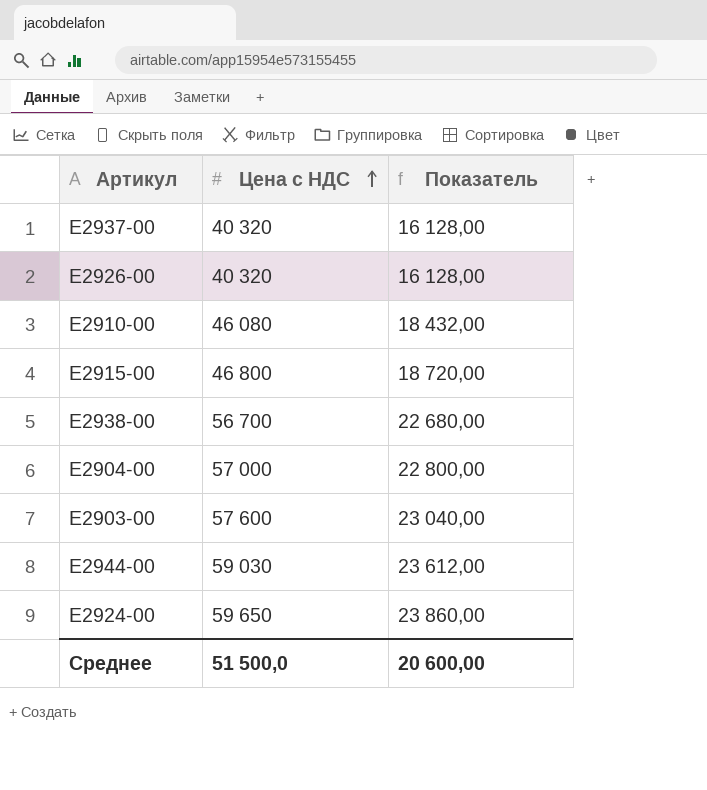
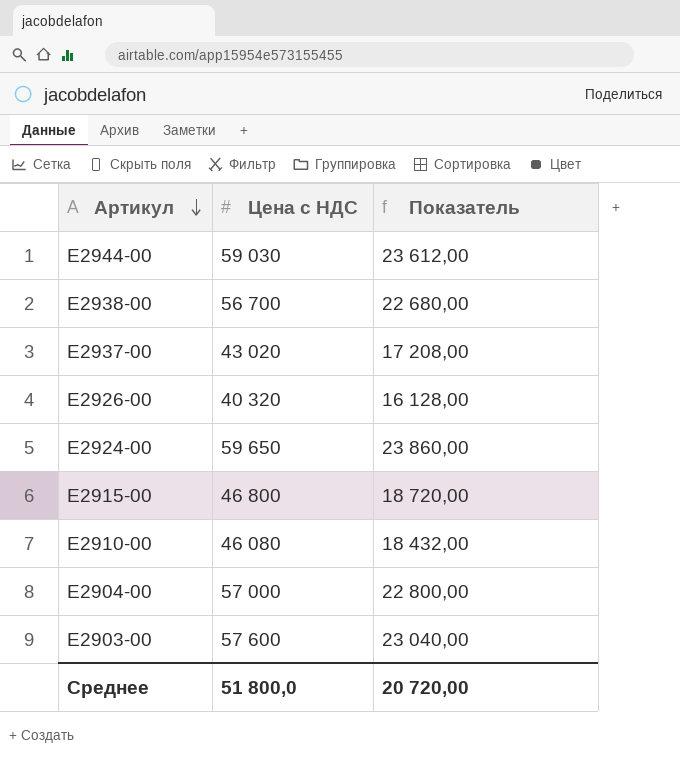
row order: Цена с НДС ascending -> Артикул descending
E2937-00 | Цена с НДС: 40 320 -> 43 020
E2937-00 | Показатель: 16 128,00 -> 17 208,00
Среднее | Цена с НДС: 51 500,0 -> 51 800,0
Среднее | Показатель: 20 600,00 -> 20 720,00

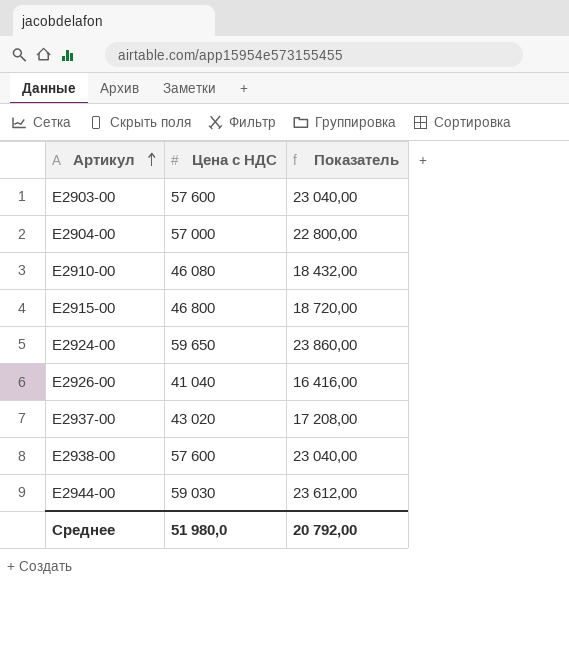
row order: Артикул descending -> Артикул ascending
E2926-00 | Цена с НДС: 40 320 -> 41 040
E2926-00 | Показатель: 16 128,00 -> 16 416,00
E2938-00 | Цена с НДС: 56 700 -> 57 600
E2938-00 | Показатель: 22 680,00 -> 23 040,00
Среднее | Цена с НДС: 51 800,0 -> 51 980,0
Среднее | Показатель: 20 720,00 -> 20 792,00

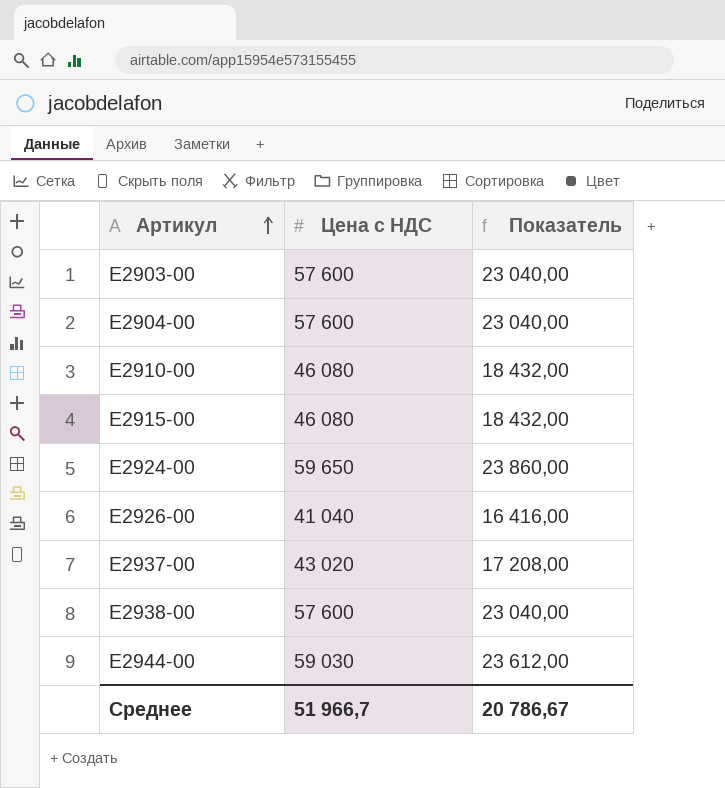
E2904-00 | Цена с НДС: 57 000 -> 57 600
E2904-00 | Показатель: 22 800,00 -> 23 040,00
E2915-00 | Цена с НДС: 46 800 -> 46 080
E2915-00 | Показатель: 18 720,00 -> 18 432,00
Среднее | Цена с НДС: 51 980,0 -> 51 966,7
Среднее | Показатель: 20 792,00 -> 20 786,67

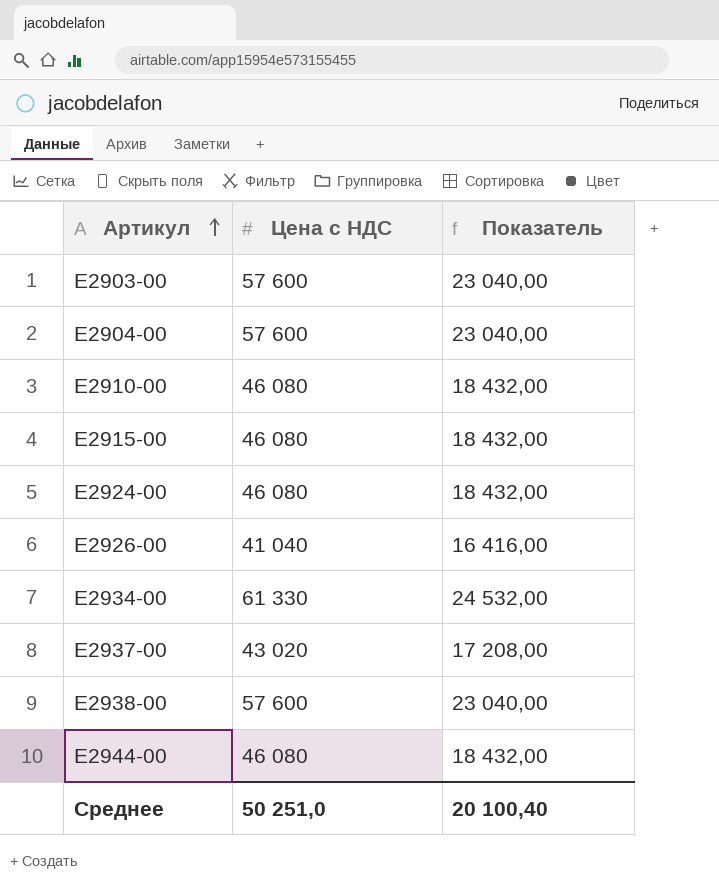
E2924-00 | Цена с НДС: 59 650 -> 46 080
E2924-00 | Показатель: 23 860,00 -> 18 432,00
row E2934-00: none -> 61 330 | 24 532,00
E2944-00 | Цена с НДС: 59 030 -> 46 080
E2944-00 | Показатель: 23 612,00 -> 18 432,00
Среднее | Цена с НДС: 51 966,7 -> 50 251,0
Среднее | Показатель: 20 786,67 -> 20 100,40

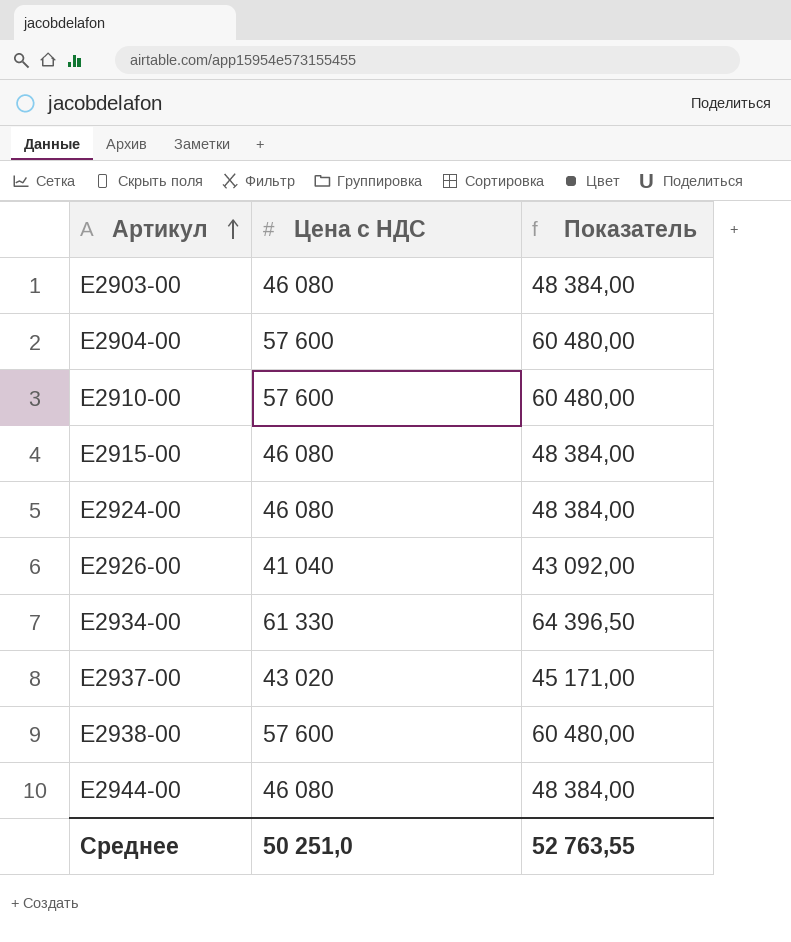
column Показатель | formula: [Цена с НДС] * 0,4 -> [Цена с НДС] * 1,05
E2903-00 | Цена с НДС: 57 600 -> 46 080
E2910-00 | Цена с НДС: 46 080 -> 57 600
Среднее | Показатель: 20 100,40 -> 52 763,55

